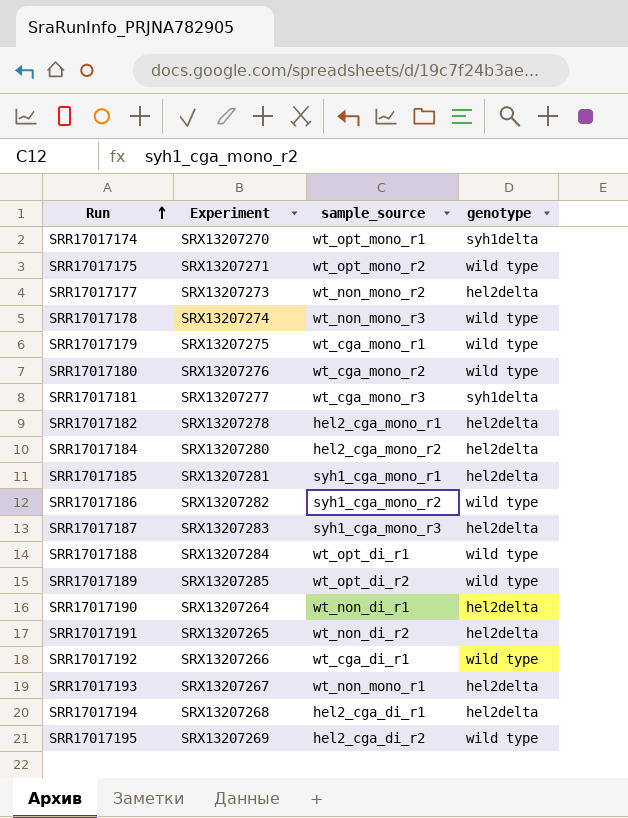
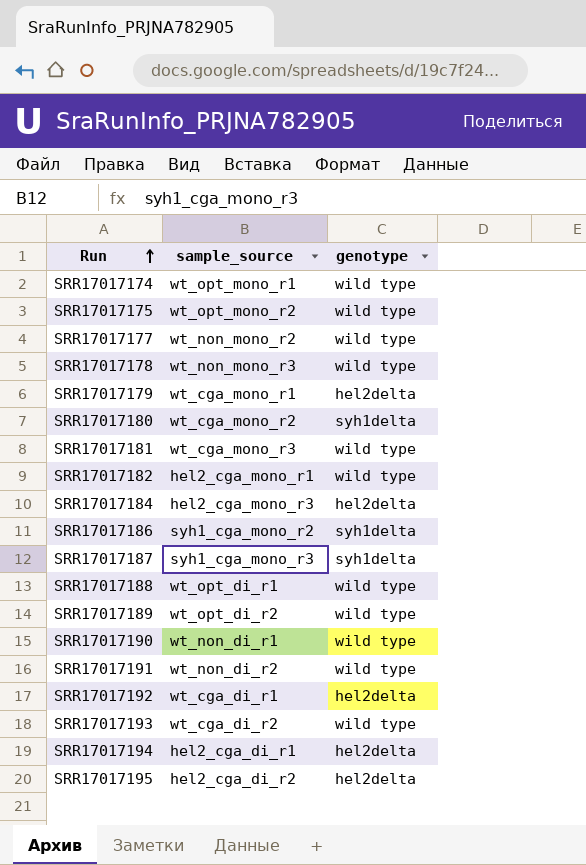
column Experiment | position: 2 -> none
row SRR17017185: SRX13207281 | syh1_cga_mono_r1 | hel2delta -> none
SRR17017174 | genotype: syh1delta -> wild type
SRR17017177 | genotype: hel2delta -> wild type
SRR17017179 | genotype: wild type -> hel2delta
SRR17017180 | genotype: wild type -> syh1delta
SRR17017181 | genotype: syh1delta -> wild type
SRR17017182 | genotype: hel2delta -> wild type
SRR17017184 | sample_source: hel2_cga_mono_r2 -> hel2_cga_mono_r3
SRR17017186 | genotype: wild type -> syh1delta
SRR17017187 | genotype: hel2delta -> syh1delta
SRR17017190 | genotype: hel2delta -> wild type
SRR17017191 | genotype: hel2delta -> wild type
SRR17017192 | genotype: wild type -> hel2delta
SRR17017193 | sample_source: wt_non_mono_r1 -> wt_cga_di_r2
SRR17017193 | genotype: hel2delta -> wild type
SRR17017195 | genotype: wild type -> hel2delta

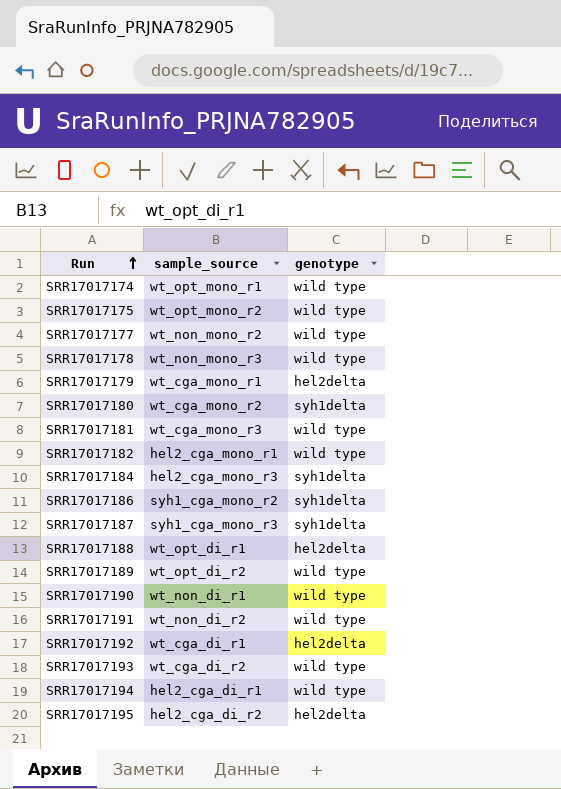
SRR17017184 | genotype: hel2delta -> syh1delta
SRR17017188 | genotype: wild type -> hel2delta
SRR17017194 | genotype: hel2delta -> wild type

